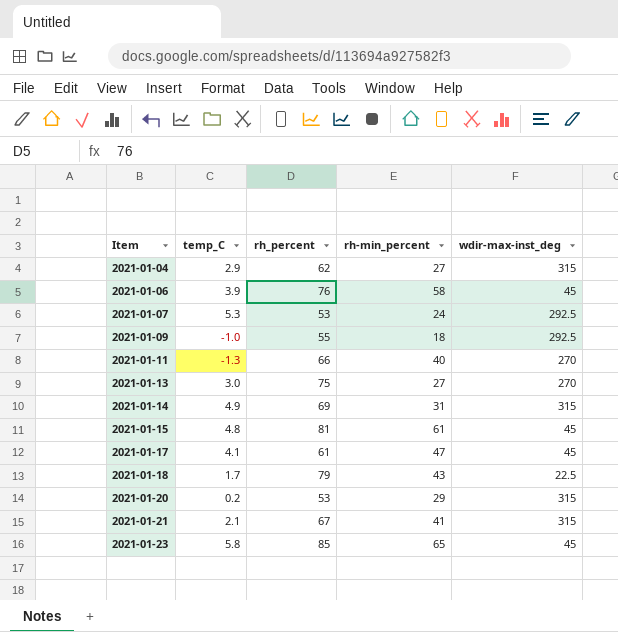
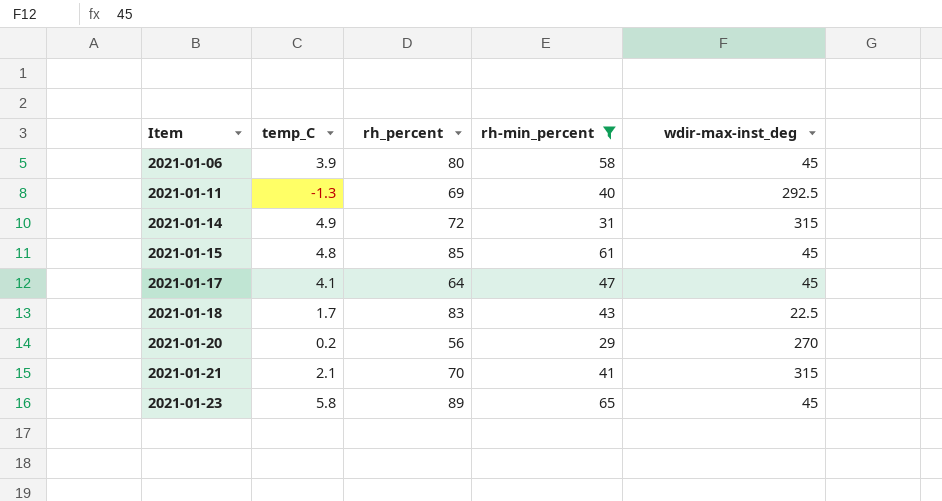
filter: none -> rh-min_percent >= 29
2021-01-06 | rh_percent: 76 -> 80
2021-01-11 | rh_percent: 66 -> 69
2021-01-11 | wdir-max-inst_deg: 270 -> 292.5
2021-01-14 | rh_percent: 69 -> 72
2021-01-15 | rh_percent: 81 -> 85
2021-01-17 | rh_percent: 61 -> 64
2021-01-18 | rh_percent: 79 -> 83
2021-01-20 | rh_percent: 53 -> 56
2021-01-20 | wdir-max-inst_deg: 315 -> 270
2021-01-21 | rh_percent: 67 -> 70
2021-01-23 | rh_percent: 85 -> 89

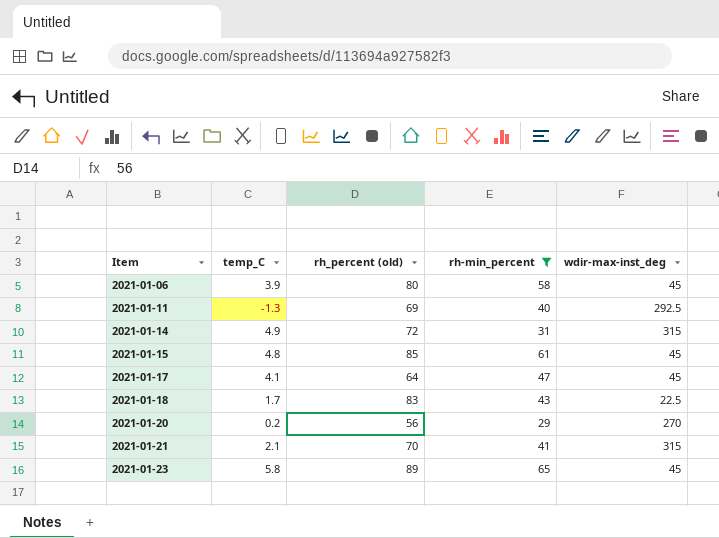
column name: rh_percent -> rh_percent (old)

